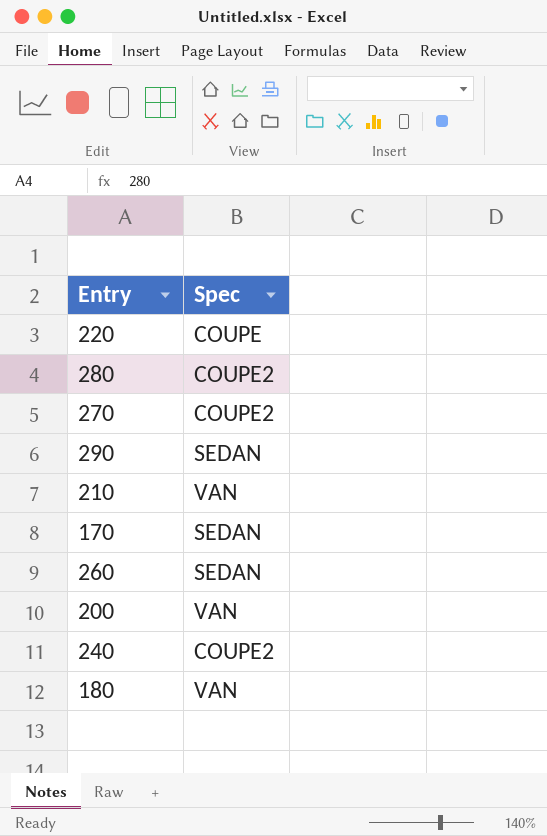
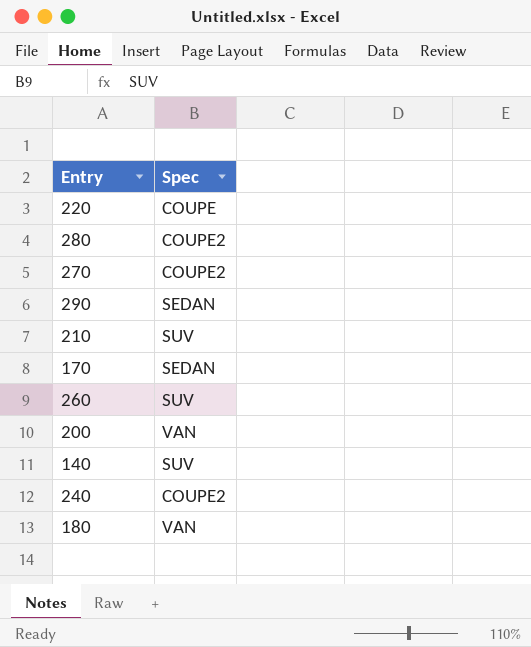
210 | Spec: VAN -> SUV
260 | Spec: SEDAN -> SUV
row 140: none -> SUV

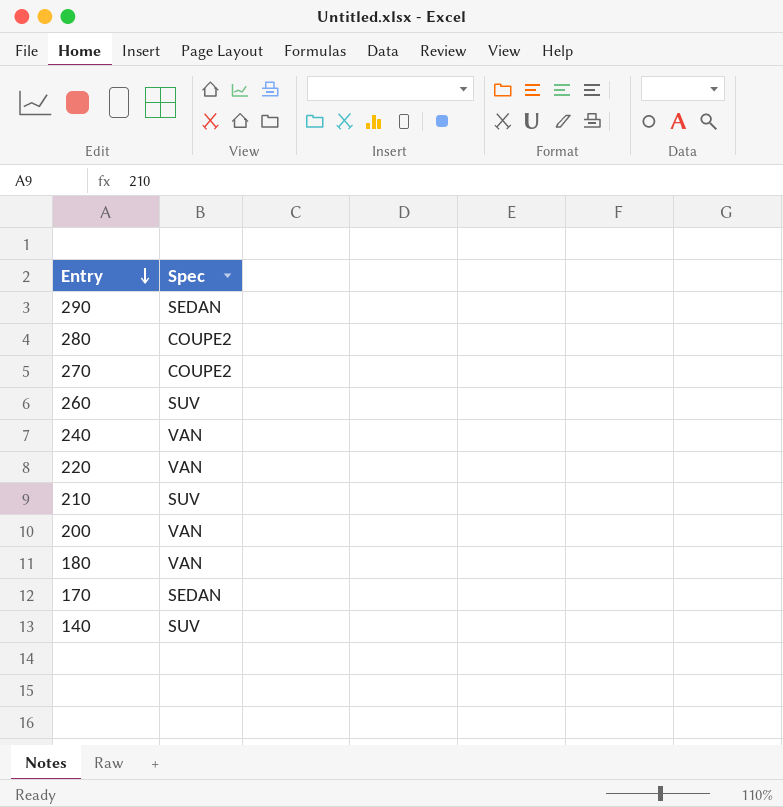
row order: none -> Entry descending
240 | Spec: COUPE2 -> VAN
220 | Spec: COUPE -> VAN

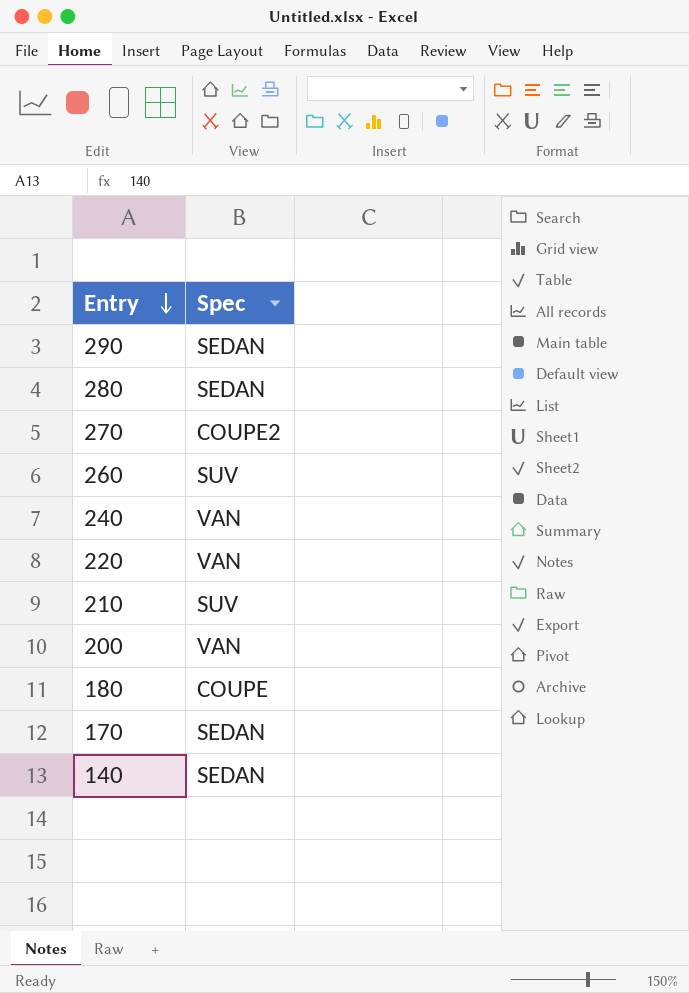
280 | Spec: COUPE2 -> SEDAN
180 | Spec: VAN -> COUPE
140 | Spec: SUV -> SEDAN

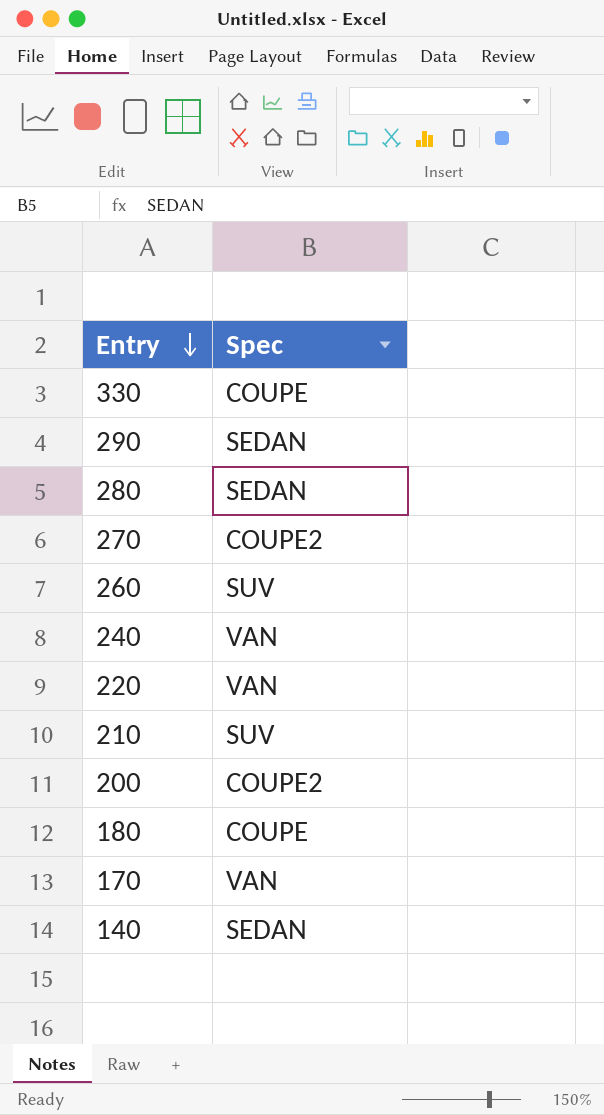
row 330: none -> COUPE
200 | Spec: VAN -> COUPE2
170 | Spec: SEDAN -> VAN

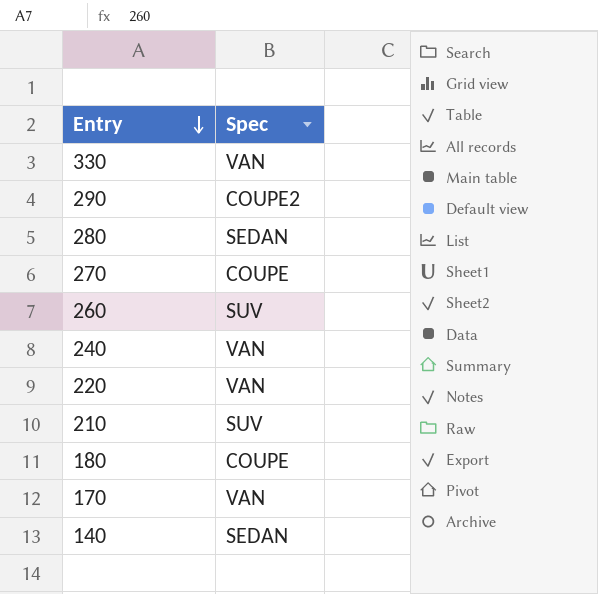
row 200: COUPE2 -> none
330 | Spec: COUPE -> VAN
290 | Spec: SEDAN -> COUPE2
270 | Spec: COUPE2 -> COUPE

